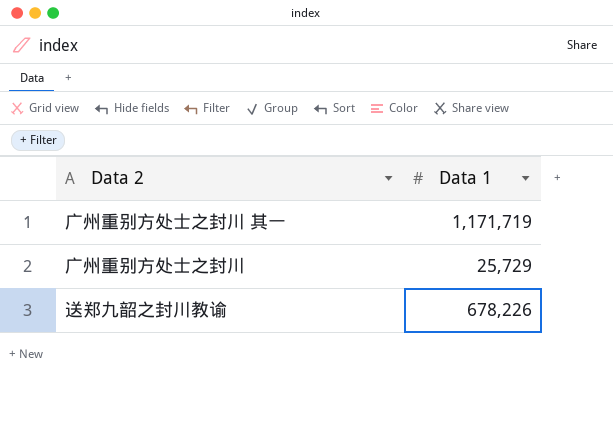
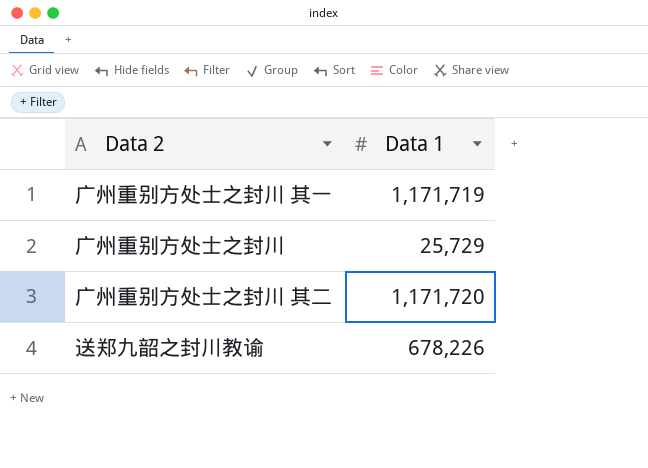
row 广州重别方处士之封川 其二: none -> 1,171,720

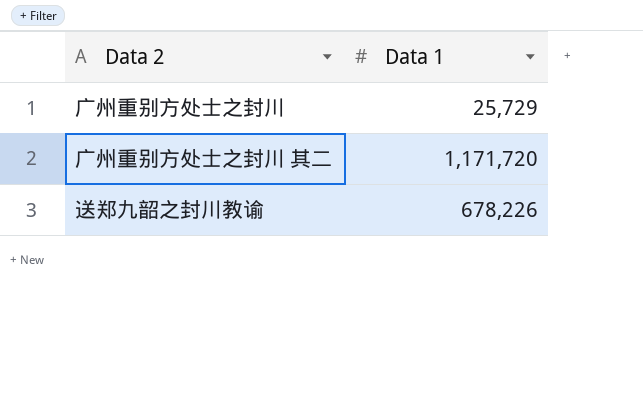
row 广州重别方处士之封川 其一: 1,171,719 -> none

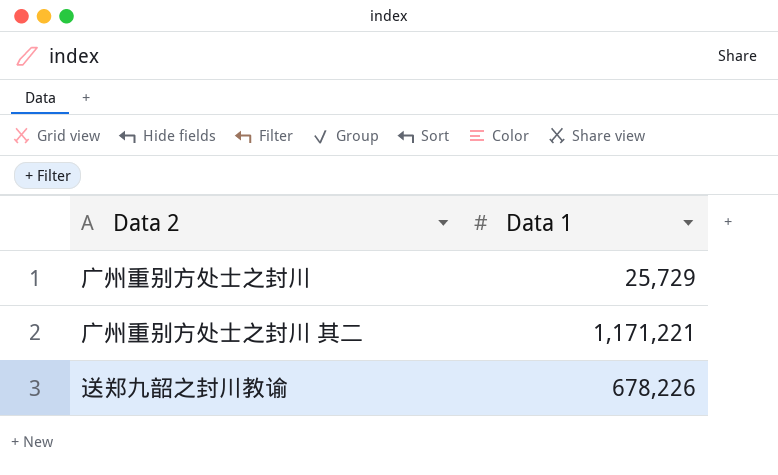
广州重别方处士之封川 其二 | Data 1: 1,171,720 -> 1,171,221

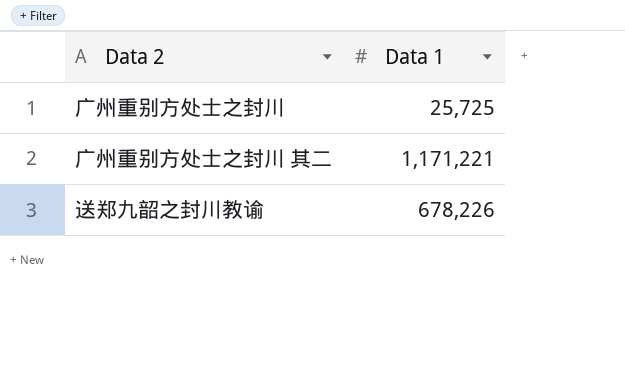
广州重别方处士之封川 | Data 1: 25,729 -> 25,725

